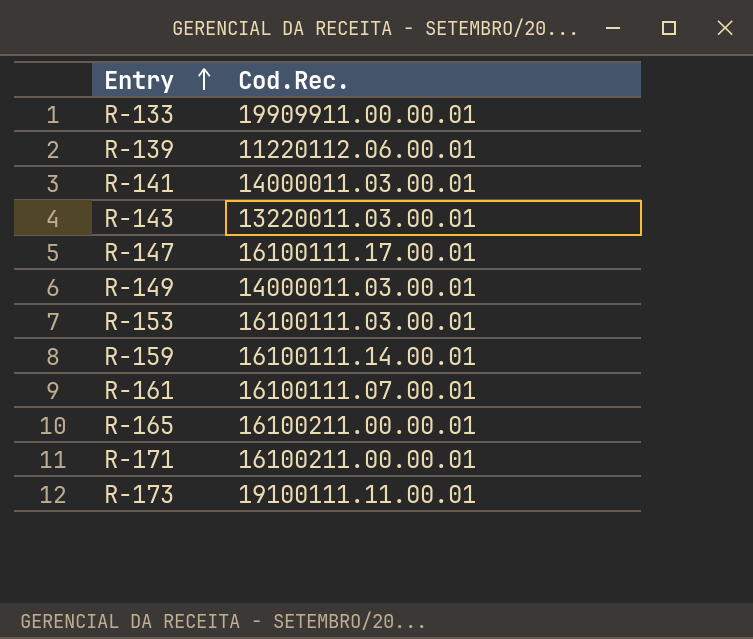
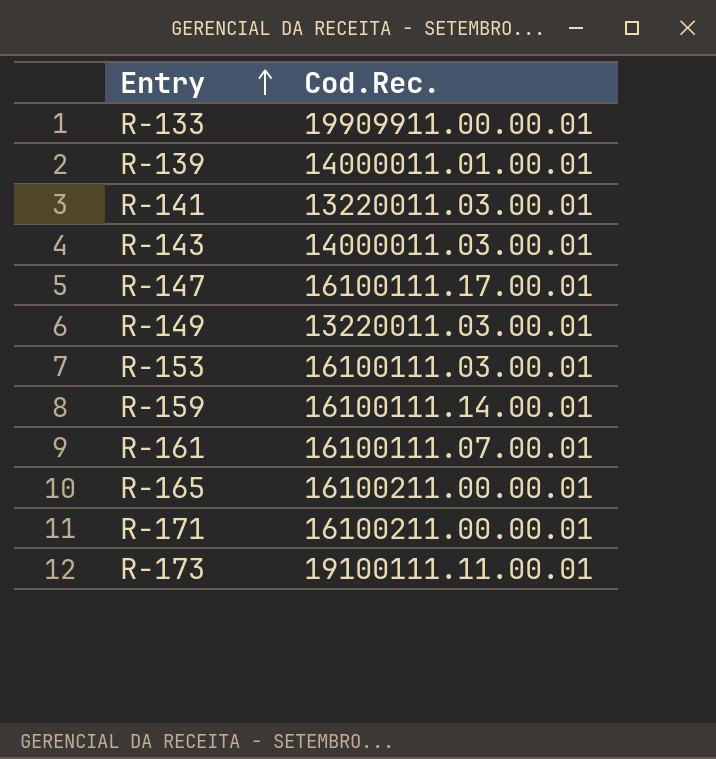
R-139 | Cod.Rec.: 11220112.06.00.01 -> 14000011.01.00.01
R-141 | Cod.Rec.: 14000011.03.00.01 -> 13220011.03.00.01
R-143 | Cod.Rec.: 13220011.03.00.01 -> 14000011.03.00.01
R-149 | Cod.Rec.: 14000011.03.00.01 -> 13220011.03.00.01

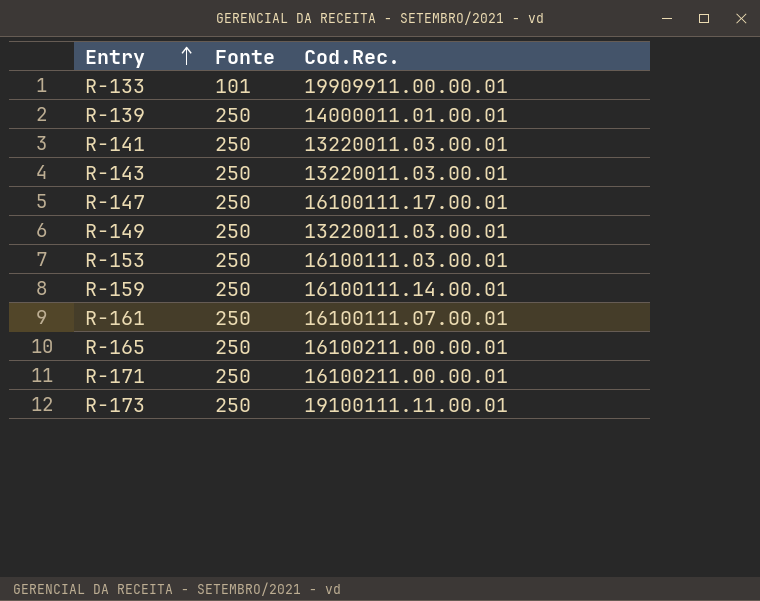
column Fonte | position: none -> 2
R-143 | Cod.Rec.: 14000011.03.00.01 -> 13220011.03.00.01

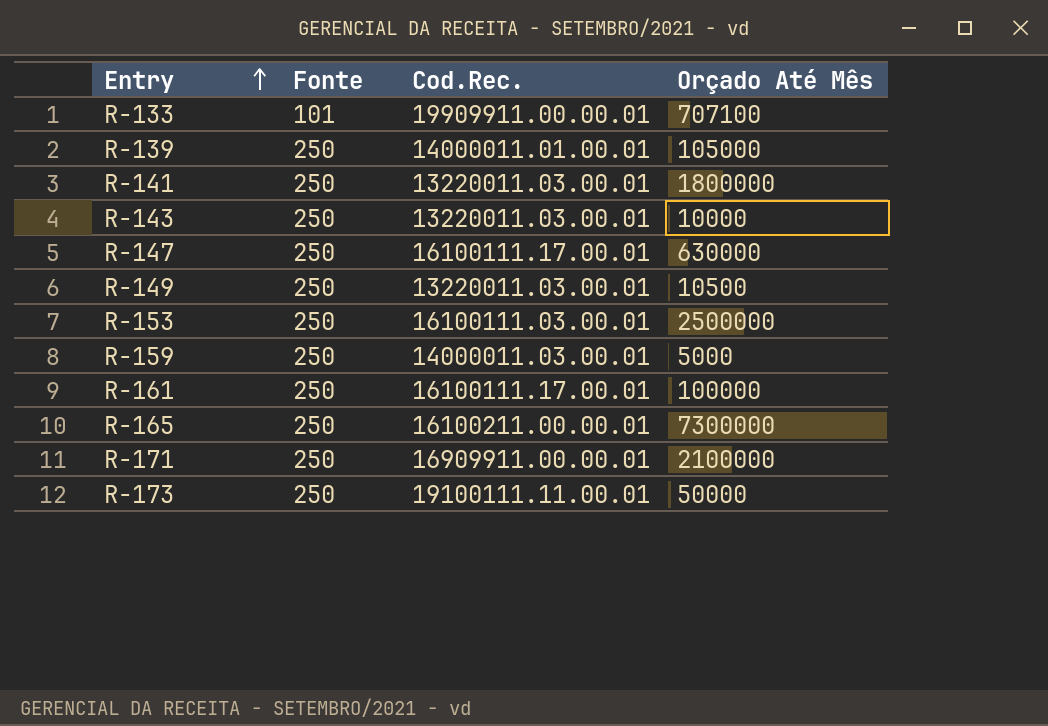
column Orçado Até Mês | position: none -> 4
R-159 | Cod.Rec.: 16100111.14.00.01 -> 14000011.03.00.01
R-161 | Cod.Rec.: 16100111.07.00.01 -> 16100111.17.00.01
R-171 | Cod.Rec.: 16100211.00.00.01 -> 16909911.00.00.01

